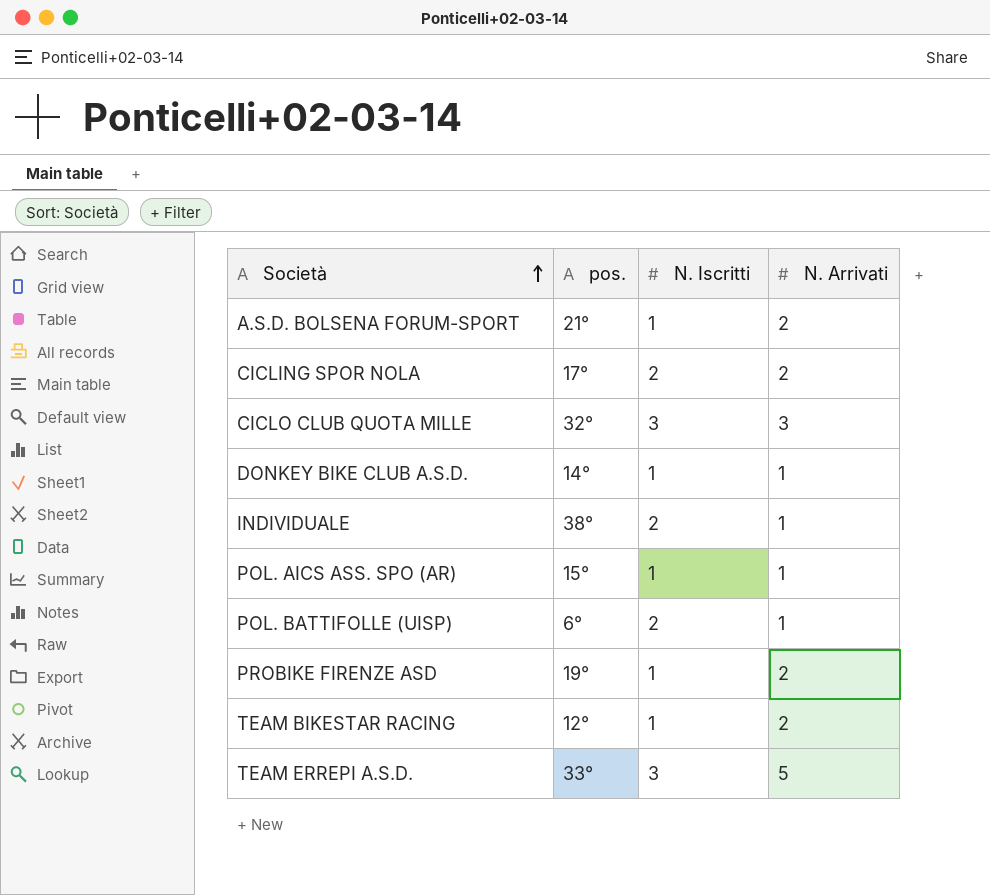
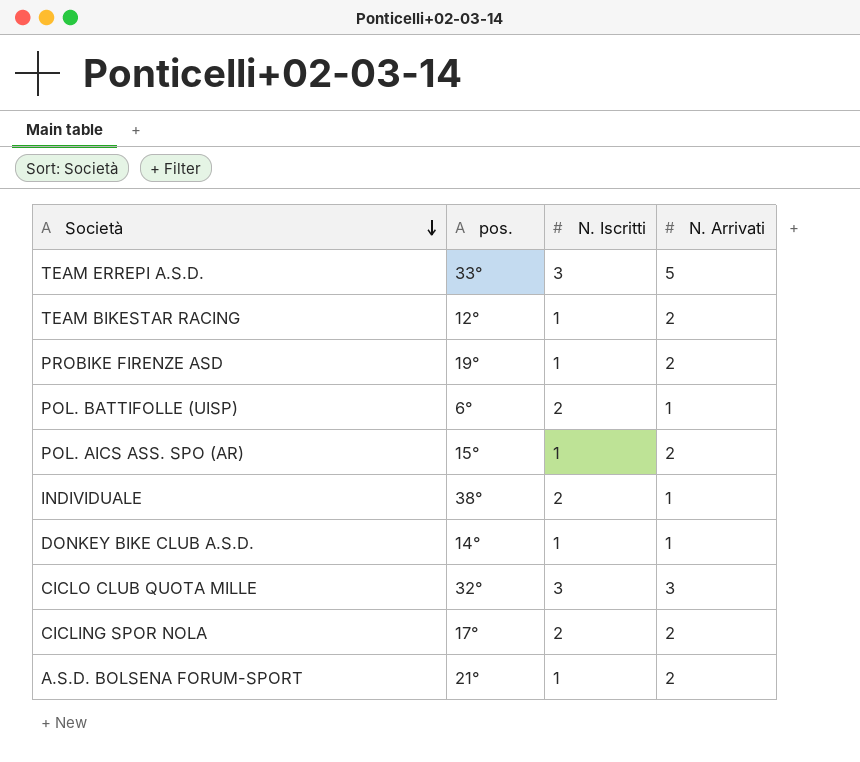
row order: Società ascending -> Società descending
POL. AICS ASS. SPO (AR) | N. Arrivati: 1 -> 2

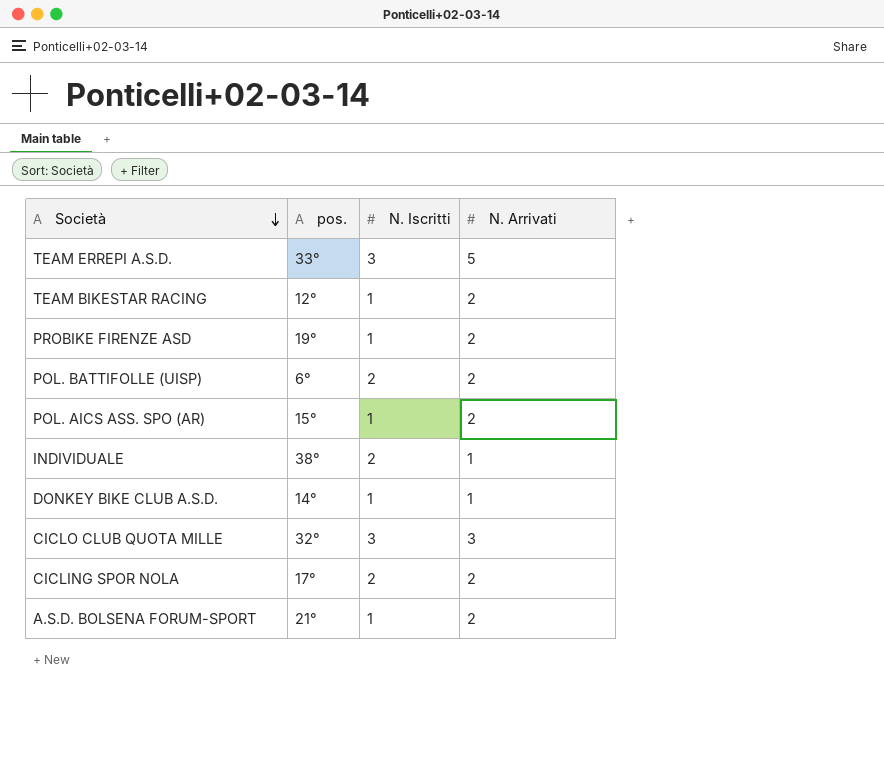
POL. BATTIFOLLE (UISP) | N. Arrivati: 1 -> 2

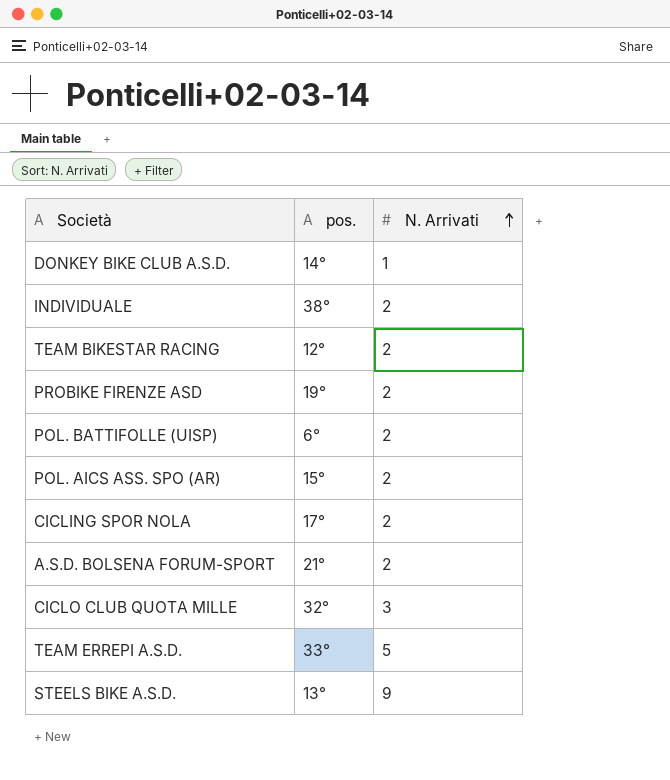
row order: Società descending -> N. Arrivati ascending
column N. Iscritti | position: 3 -> none
INDIVIDUALE | N. Arrivati: 1 -> 2
row STEELS BIKE A.S.D.: none -> 13° | 9

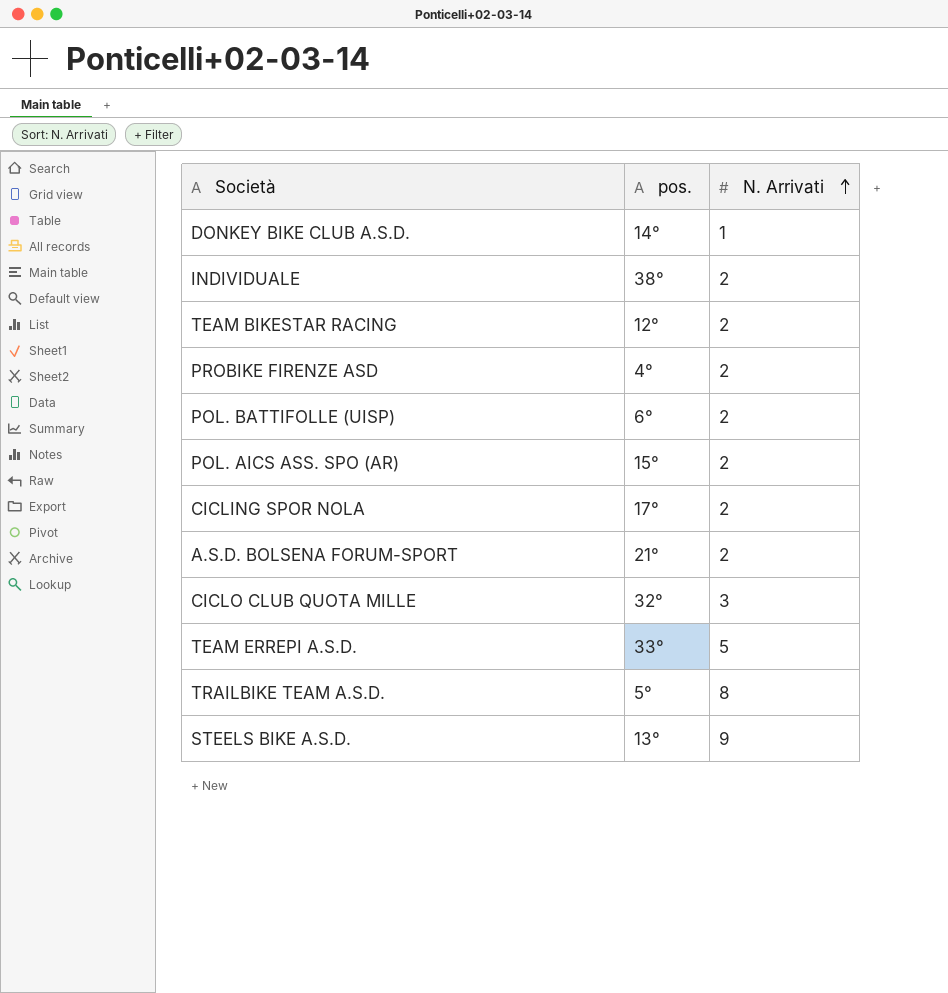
PROBIKE FIRENZE ASD | pos.: 19° -> 4°
row TRAILBIKE TEAM A.S.D.: none -> 5° | 8

